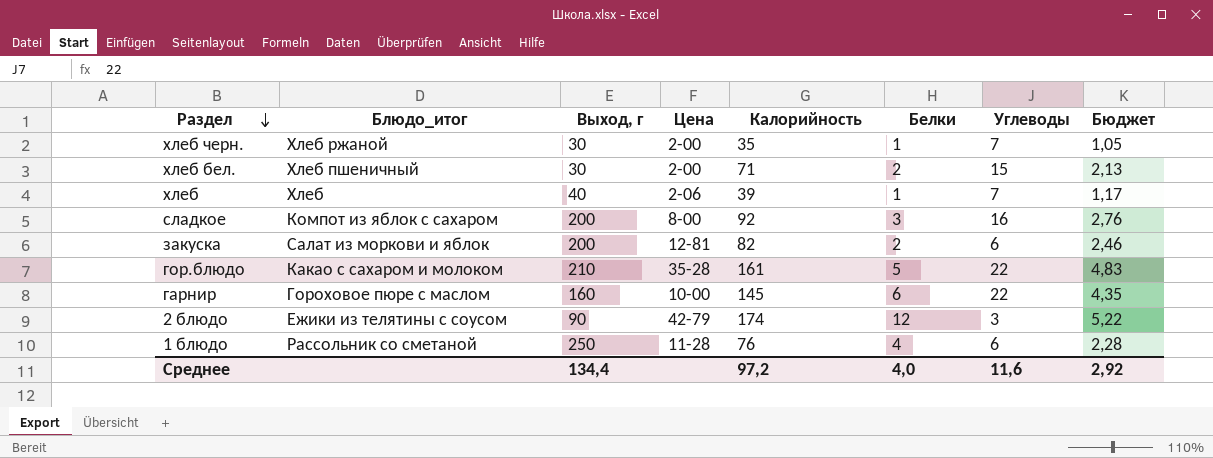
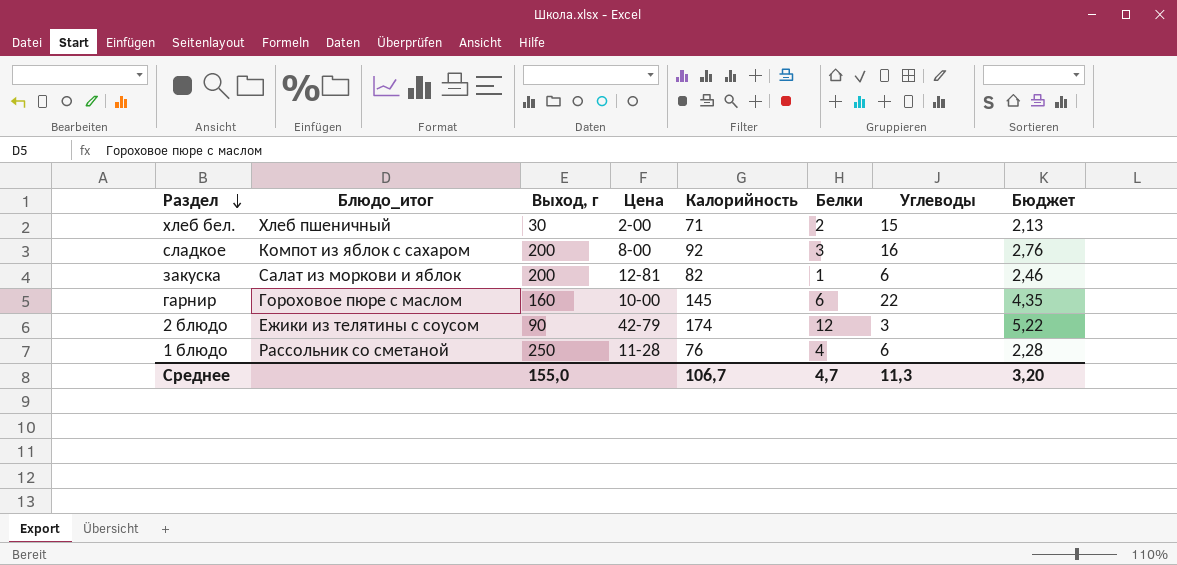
row хлеб черн.: Хлеб ржаной | 30 | 2-00 | 35 | 1 | 7 | 1,05 -> none
row хлеб: Хлеб | 40 | 2-06 | 39 | 1 | 7 | 1,17 -> none
row гор.блюдо: Какао с сахаром и молоком | 210 | 35-28 | 161 | 5 | 22 | 4,83 -> none
закуска | Белки: 2 -> 1
Среднее | Выход, г: 134,4 -> 155,0
Среднее | Калорийность: 97,2 -> 106,7
Среднее | Белки: 4,0 -> 4,7
Среднее | Углеводы: 11,6 -> 11,3
Среднее | Бюджет: 2,92 -> 3,20

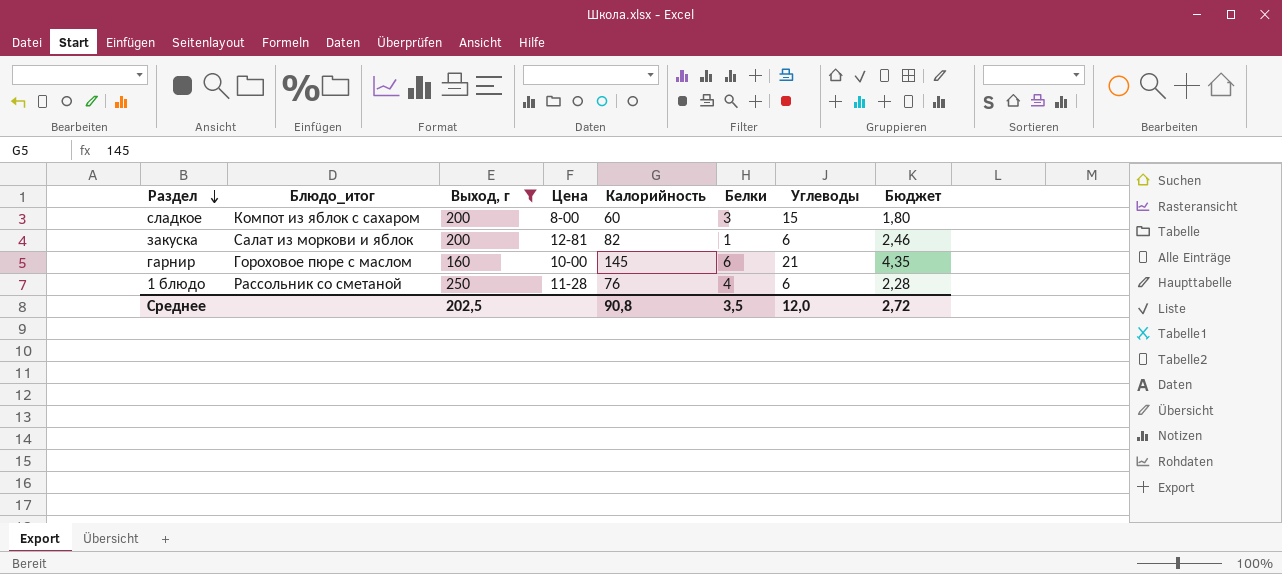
filter: none -> Выход, г >= 160
сладкое | Калорийность: 92 -> 60
сладкое | Углеводы: 16 -> 15
сладкое | Бюджет: 2,76 -> 1,80
гарнир | Углеводы: 22 -> 21
Среднее | Выход, г: 155,0 -> 202,5
Среднее | Калорийность: 106,7 -> 90,8
Среднее | Белки: 4,7 -> 3,5
Среднее | Углеводы: 11,3 -> 12,0
Среднее | Бюджет: 3,20 -> 2,72

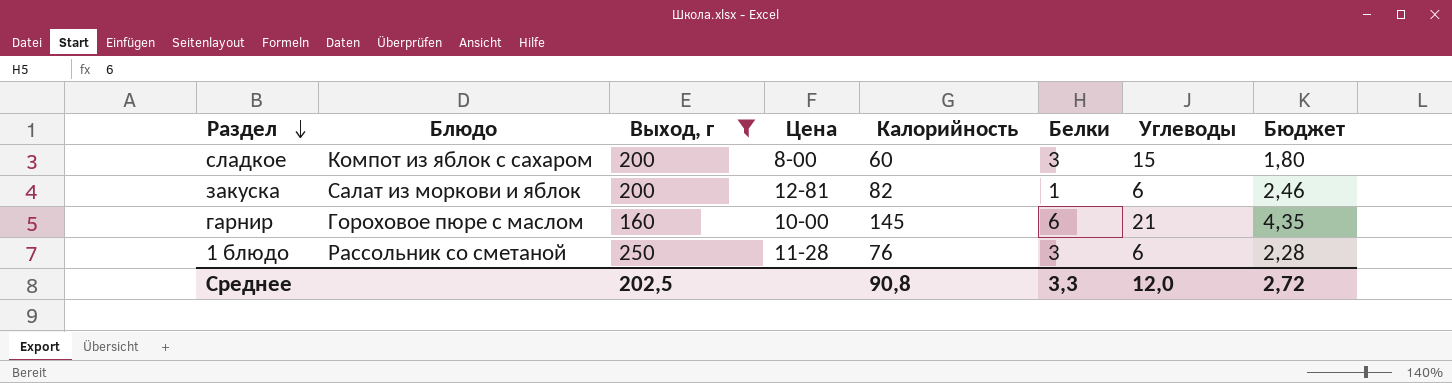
column name: Блюдо_итог -> Блюдо
1 блюдо | Белки: 4 -> 3
Среднее | Белки: 3,5 -> 3,3

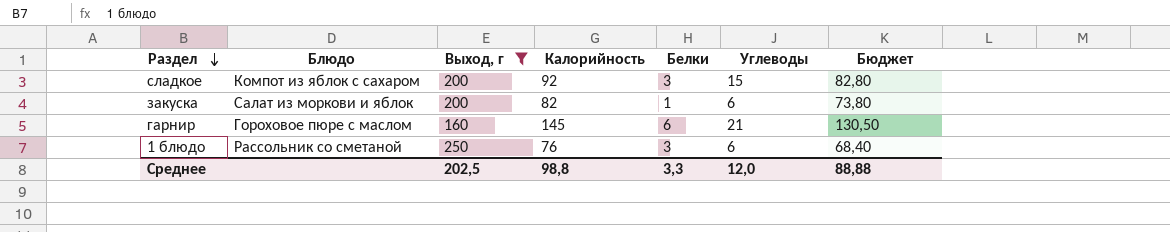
column Цена | position: 4 -> none
column Бюджет | formula: [Калорийность] * 0,03 -> [Калорийность] * 0,9
сладкое | Калорийность: 60 -> 92
Среднее | Калорийность: 90,8 -> 98,8
Среднее | Бюджет: 2,72 -> 88,88

